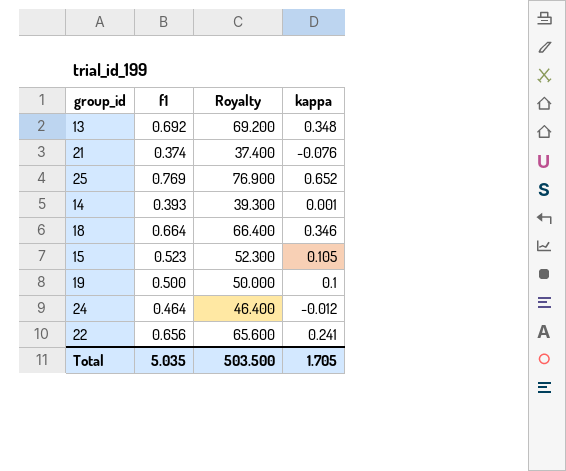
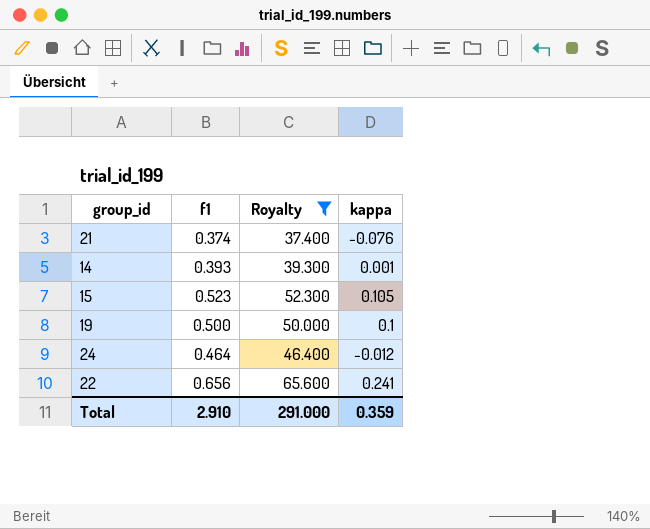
filter: none -> Royalty <= 65.600
Total | f1: 5.035 -> 2.910
Total | Royalty: 503.500 -> 291.000
Total | kappa: 1.705 -> 0.359

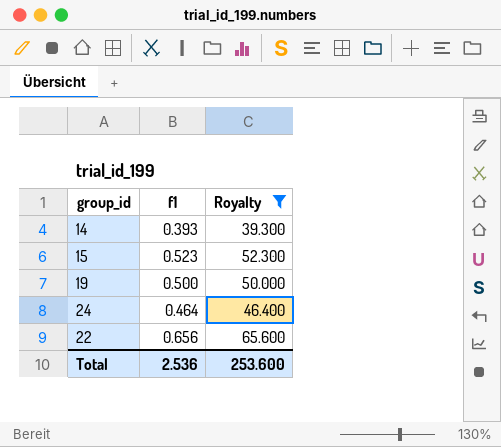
column kappa | position: 4 -> none
row 21: 0.374 | 37.400 | -0.076 -> none
Total | f1: 2.910 -> 2.536
Total | Royalty: 291.000 -> 253.600

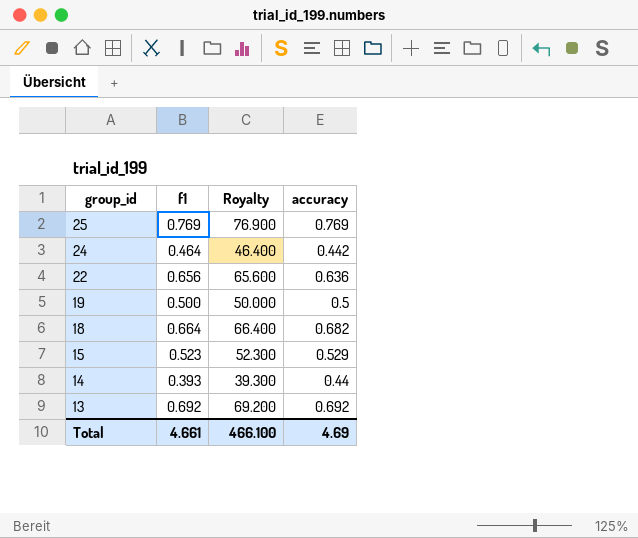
filter: Royalty <= 65.600 -> none
row order: none -> group_id descending
column accuracy | position: none -> 4
Total | f1: 2.536 -> 4.661
Total | Royalty: 253.600 -> 466.100

